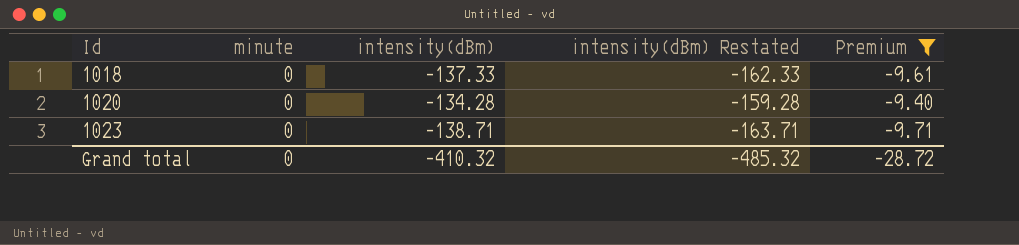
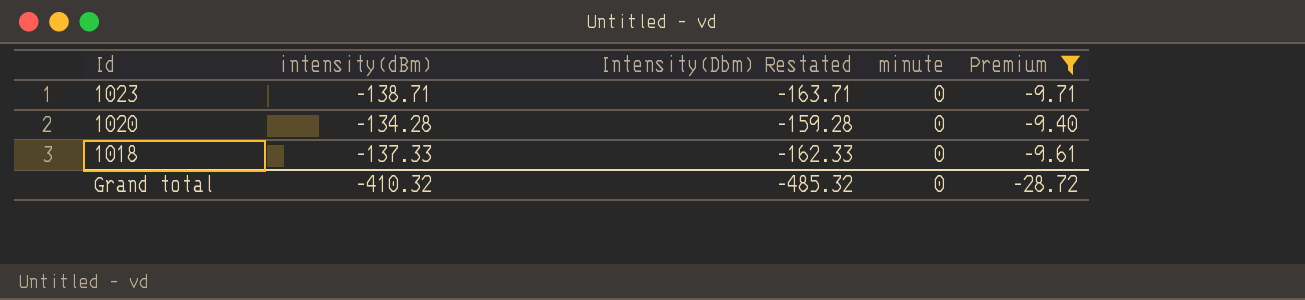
row order: Id ascending -> Id descending
column name: intensity(dBm) Restated -> Intensity(Dbm) Restated
column minute | position: 2 -> 4

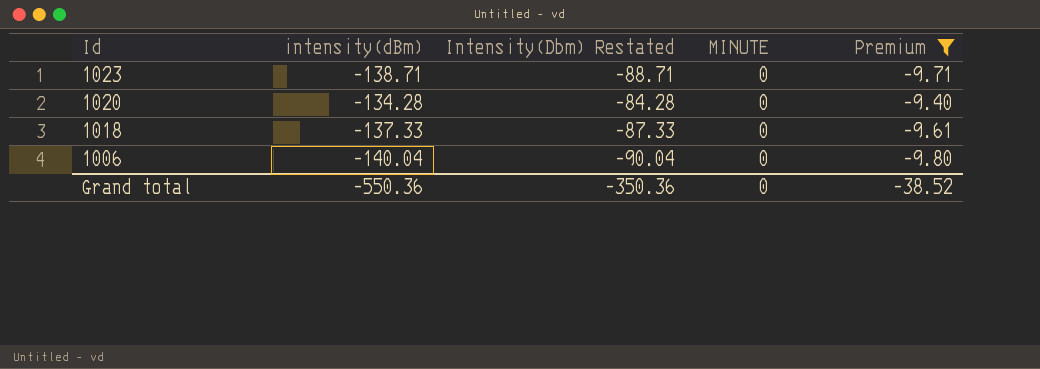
column Intensity(Dbm) Restated | formula: [intensity(dBm)] - 25 -> [intensity(dBm)] + 50
column name: minute -> MINUTE
row 1006: none -> -140.04 | -90.04 | 0 | -9.80
Grand total | intensity(dBm): -410.32 -> -550.36
Grand total | Intensity(Dbm) Restated: -485.32 -> -350.36
Grand total | Premium: -28.72 -> -38.52

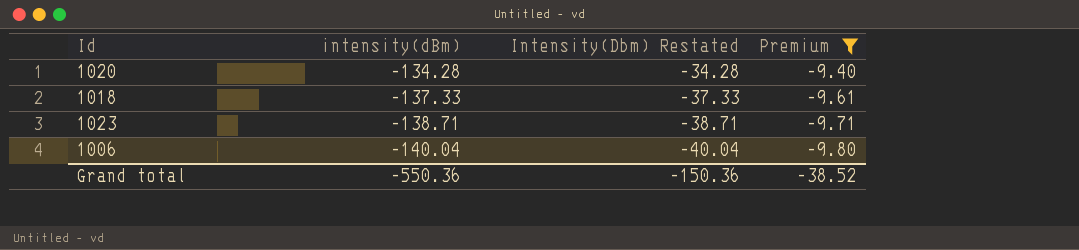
row order: Id descending -> intensity(dBm) descending
column MINUTE | position: 4 -> none
column Intensity(Dbm) Restated | formula: [intensity(dBm)] + 50 -> [intensity(dBm)] + 100
Grand total | Intensity(Dbm) Restated: -350.36 -> -150.36

